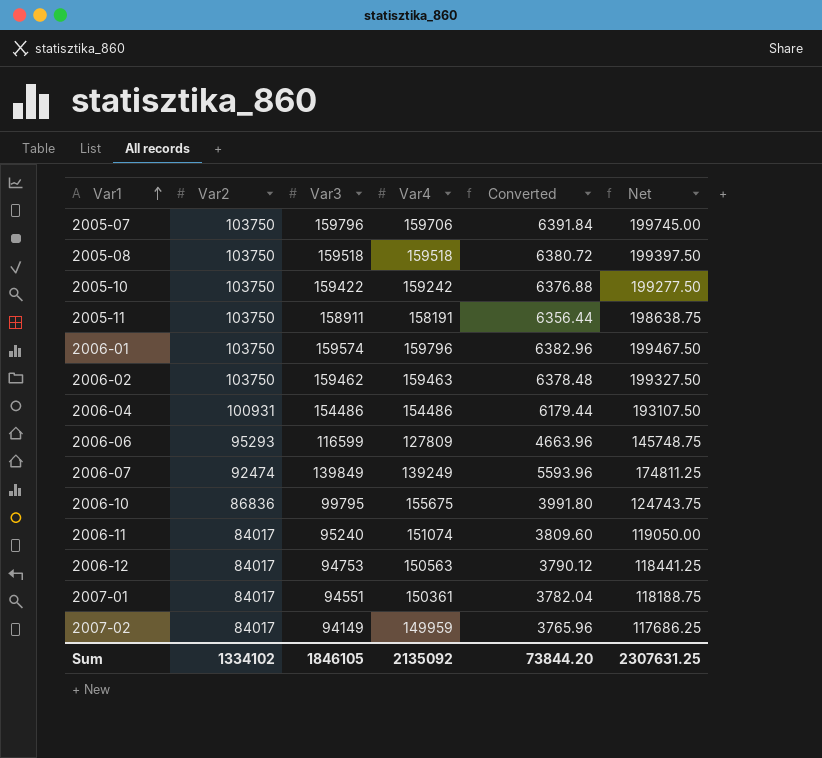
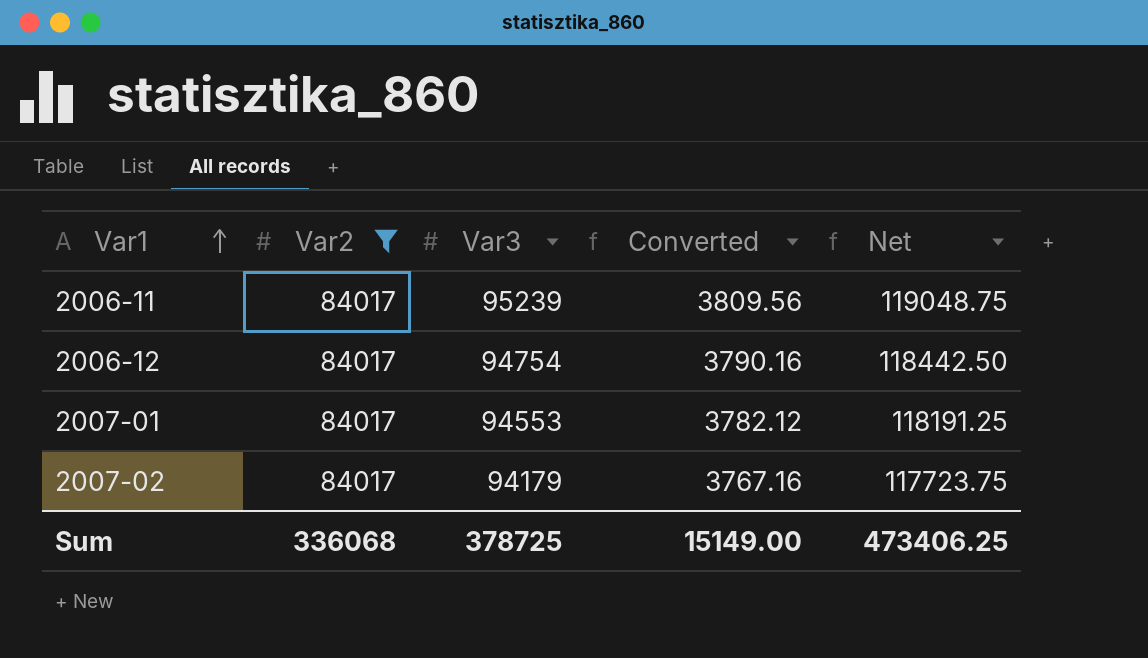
filter: none -> Var2 = 84017
column Var4 | position: 4 -> none
2006-11 | Var3: 95240 -> 95239
2006-11 | Converted: 3809.60 -> 3809.56
2006-11 | Net: 119050.00 -> 119048.75
2006-12 | Var3: 94753 -> 94754
2006-12 | Converted: 3790.12 -> 3790.16
2006-12 | Net: 118441.25 -> 118442.50
2007-01 | Var3: 94551 -> 94553
2007-01 | Converted: 3782.04 -> 3782.12
2007-01 | Net: 118188.75 -> 118191.25
2007-02 | Var3: 94149 -> 94179
2007-02 | Converted: 3765.96 -> 3767.16
2007-02 | Net: 117686.25 -> 117723.75
Sum | Var2: 1334102 -> 336068
Sum | Var3: 1846105 -> 378725
Sum | Converted: 73844.20 -> 15149.00
Sum | Net: 2307631.25 -> 473406.25

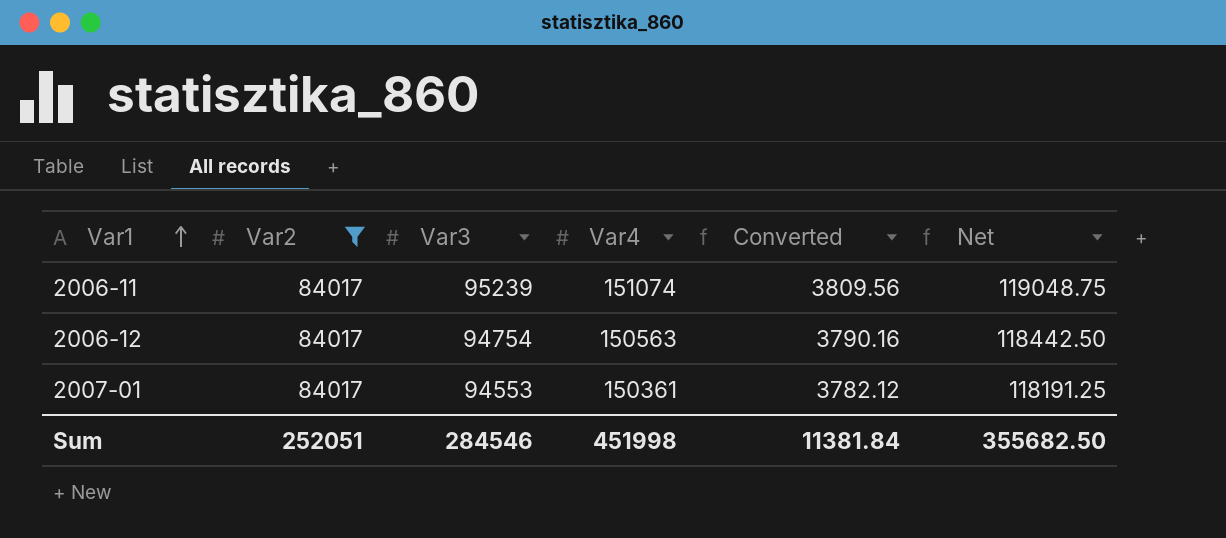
column Var4 | position: none -> 4
row 2007-02: 84017 | 94179 | 3767.16 | 117723.75 -> none
Sum | Var2: 336068 -> 252051
Sum | Var3: 378725 -> 284546
Sum | Converted: 15149.00 -> 11381.84
Sum | Net: 473406.25 -> 355682.50

